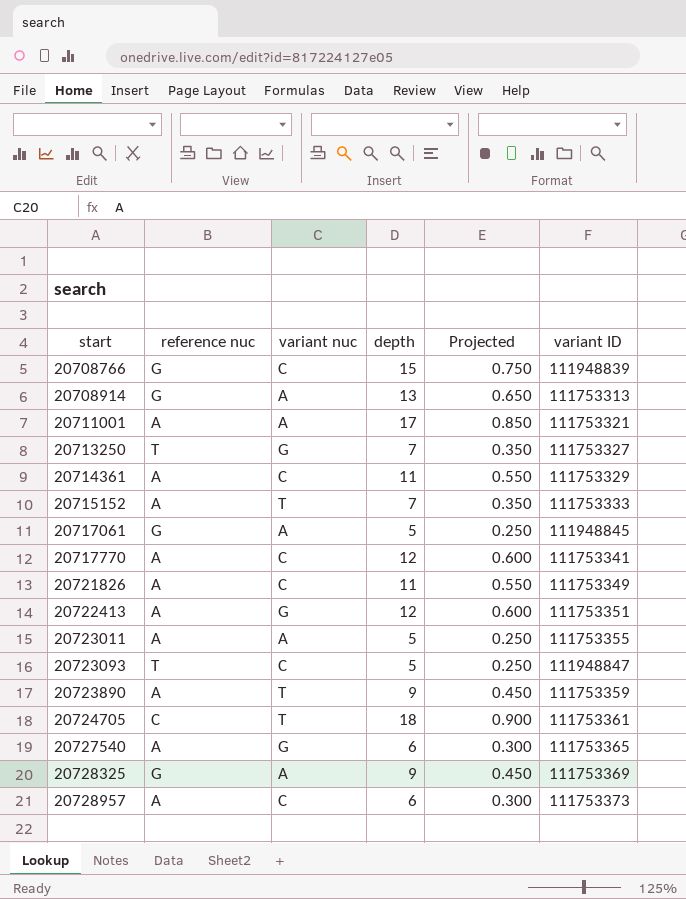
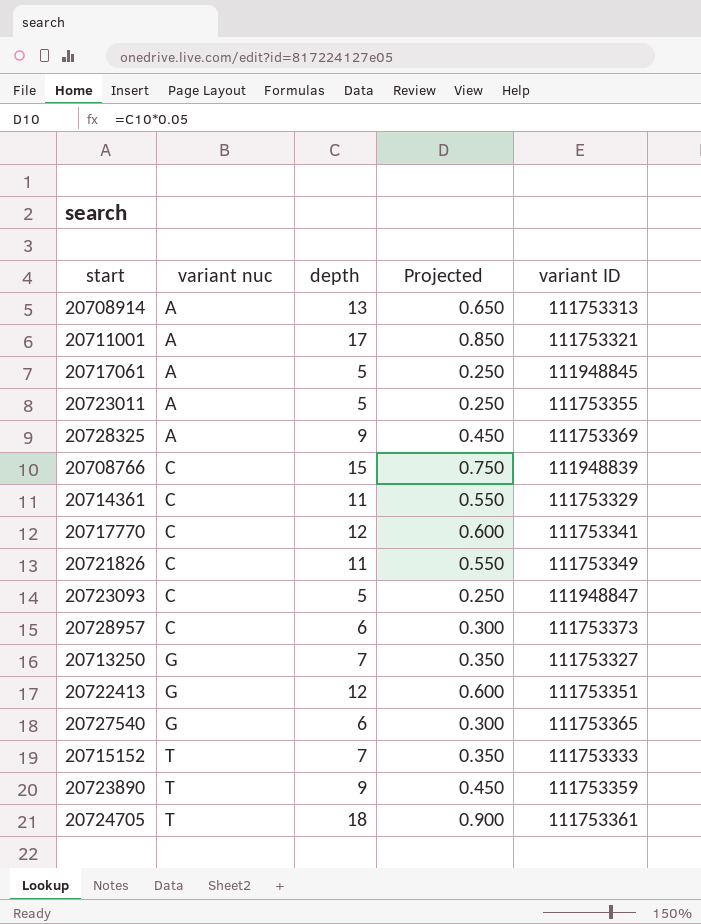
row order: start ascending -> variant nuc ascending
column reference nuc | position: 2 -> none

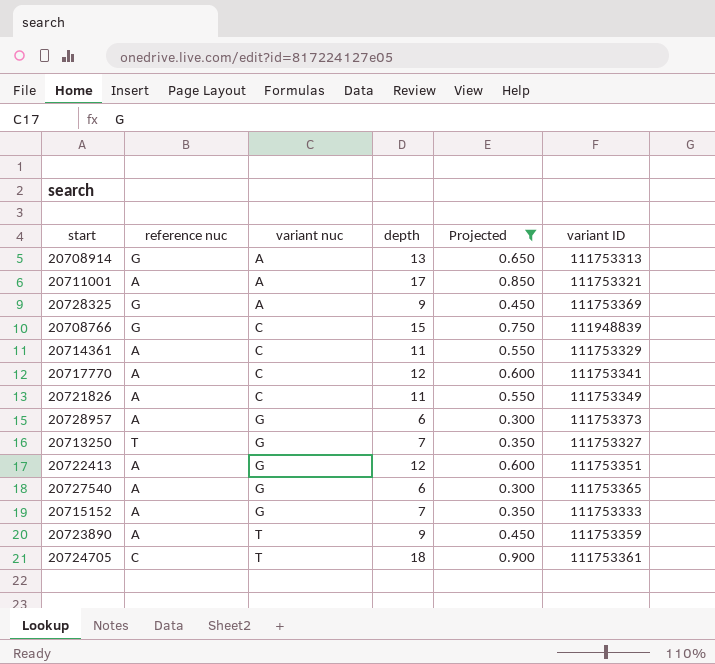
filter: none -> Projected != 0.250
column reference nuc | position: none -> 2
20728957 | variant nuc: C -> G
20715152 | variant nuc: T -> G

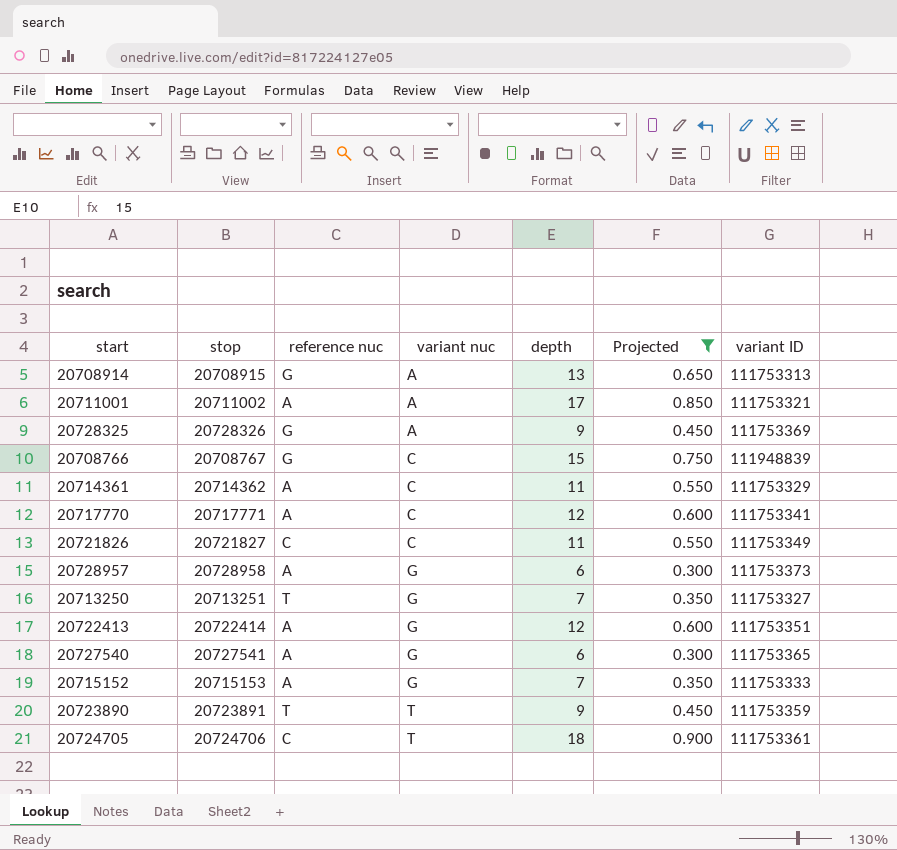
column stop | position: none -> 2
20721826 | reference nuc: A -> C
20723890 | reference nuc: A -> T

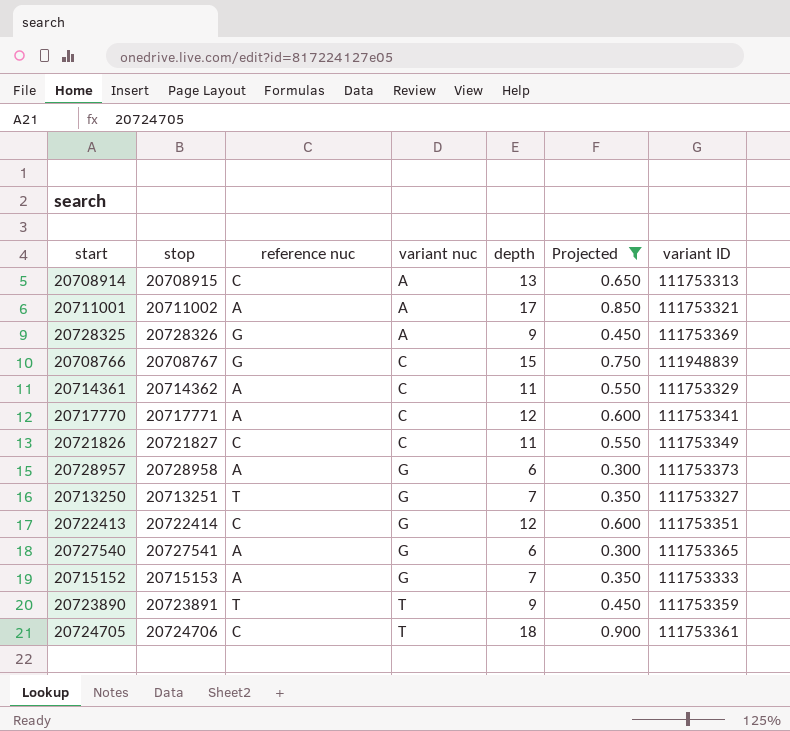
20708914 | reference nuc: G -> C
20722413 | reference nuc: A -> C

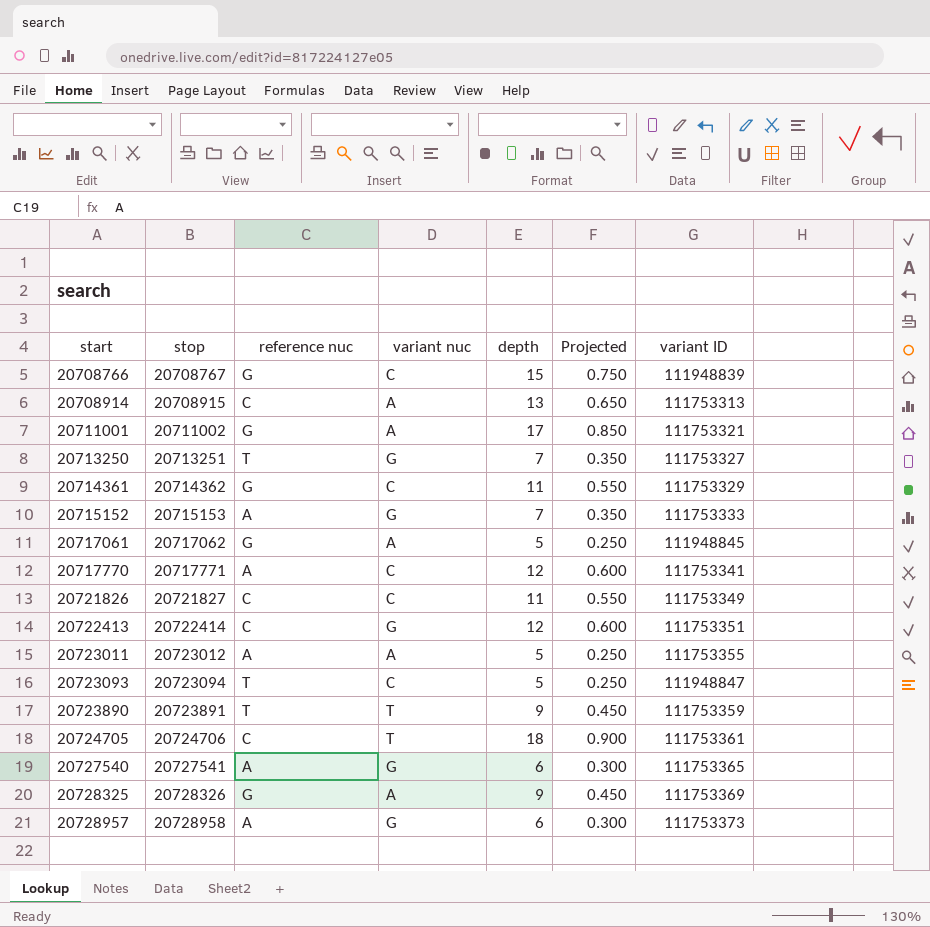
filter: Projected != 0.250 -> none
row order: variant nuc ascending -> start ascending
20711001 | reference nuc: A -> G
20714361 | reference nuc: A -> G

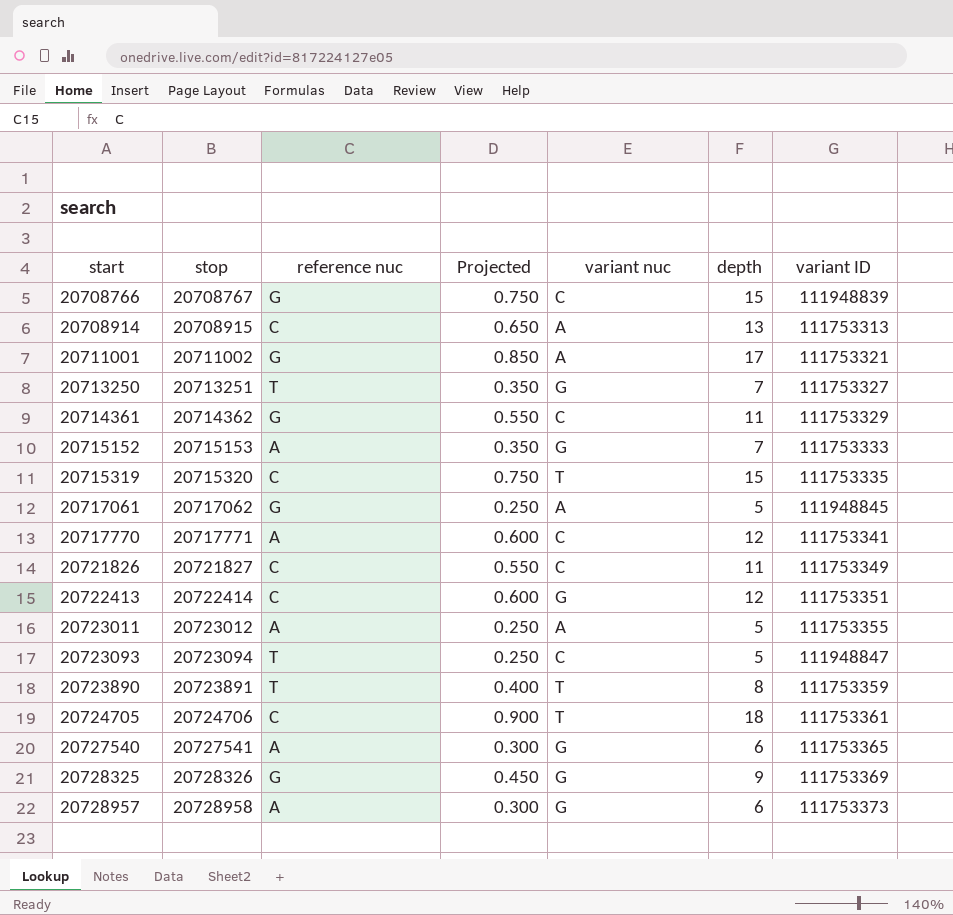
column Projected | position: 6 -> 4
row 20715319: none -> 20715320 | C | 0.750 | T | 15 | 111753335
20723890 | Projected: 0.450 -> 0.400
20723890 | depth: 9 -> 8
20728325 | variant nuc: A -> G

